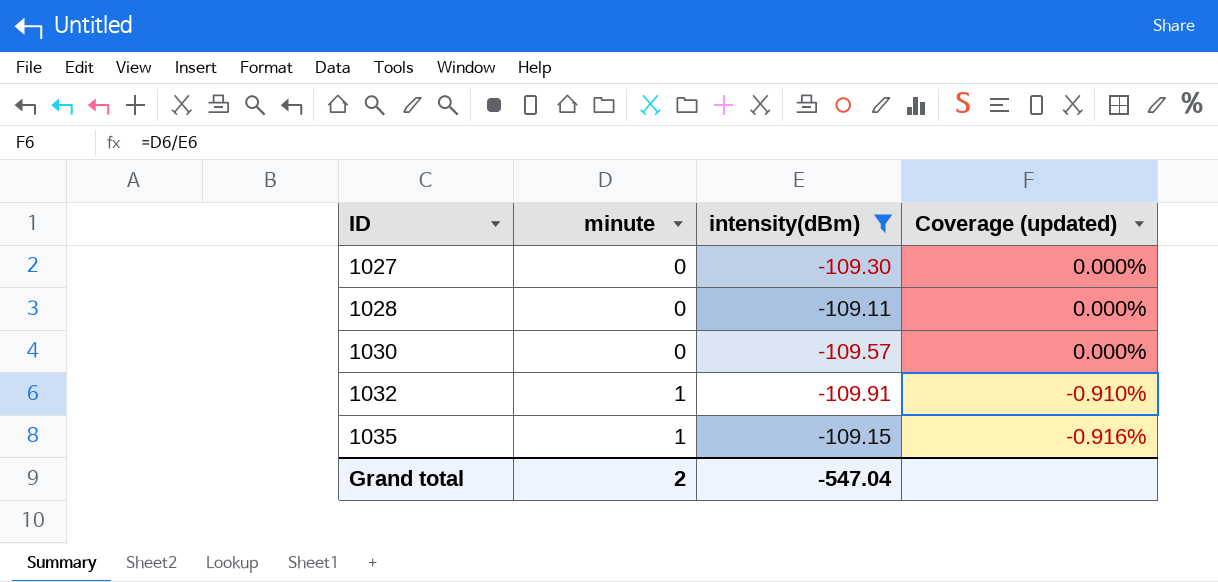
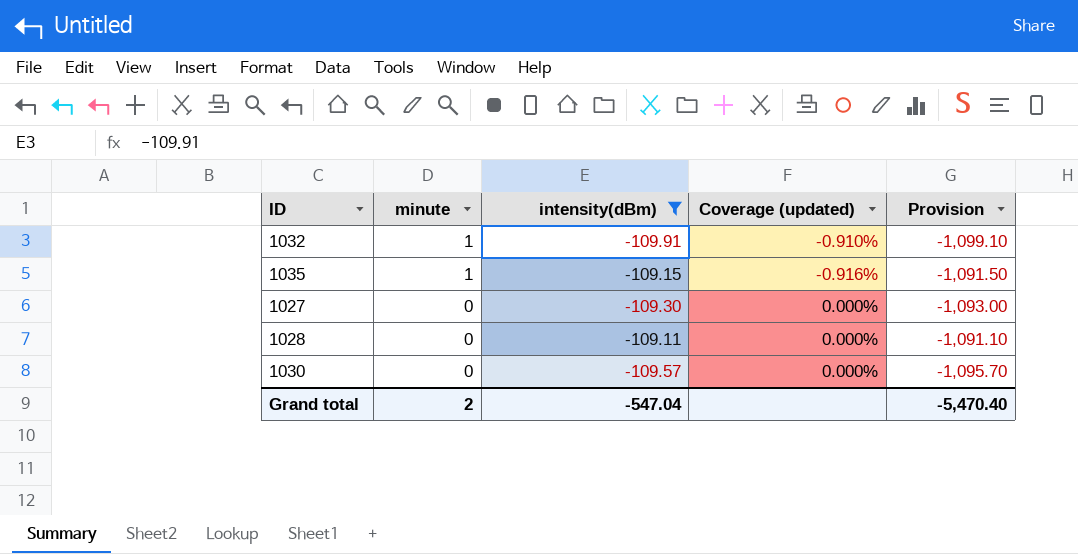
row order: ID ascending -> minute descending
column Provision | formula: none -> [intensity(dBm)] * 10

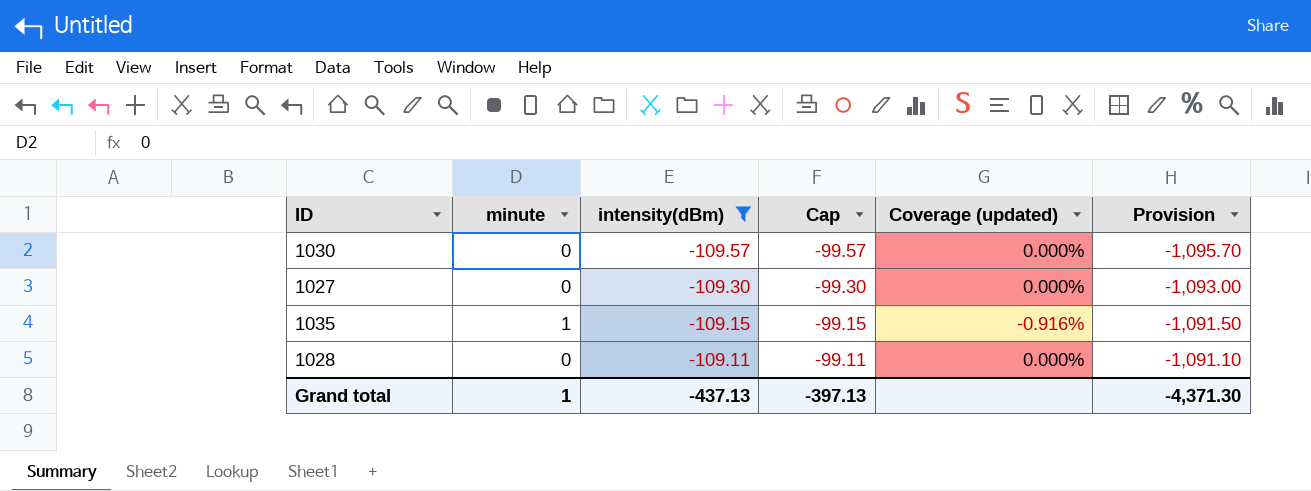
row order: minute descending -> intensity(dBm) ascending
column Cap | formula: none -> [intensity(dBm)] + 10
row 1032: 1 | -109.91 | -0.910% | -1,099.10 -> none
Grand total | minute: 2 -> 1
Grand total | intensity(dBm): -547.04 -> -437.13
Grand total | Provision: -5,470.40 -> -4,371.30

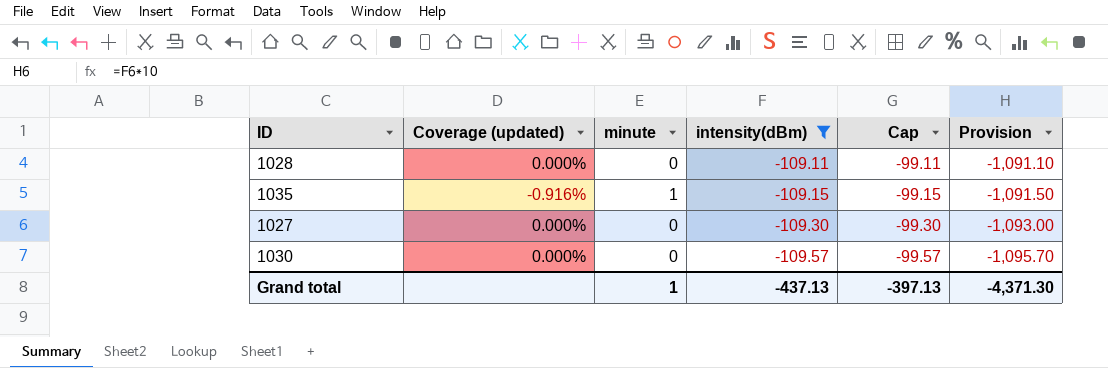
row order: intensity(dBm) ascending -> intensity(dBm) descending
column Coverage (updated) | position: 5 -> 2

